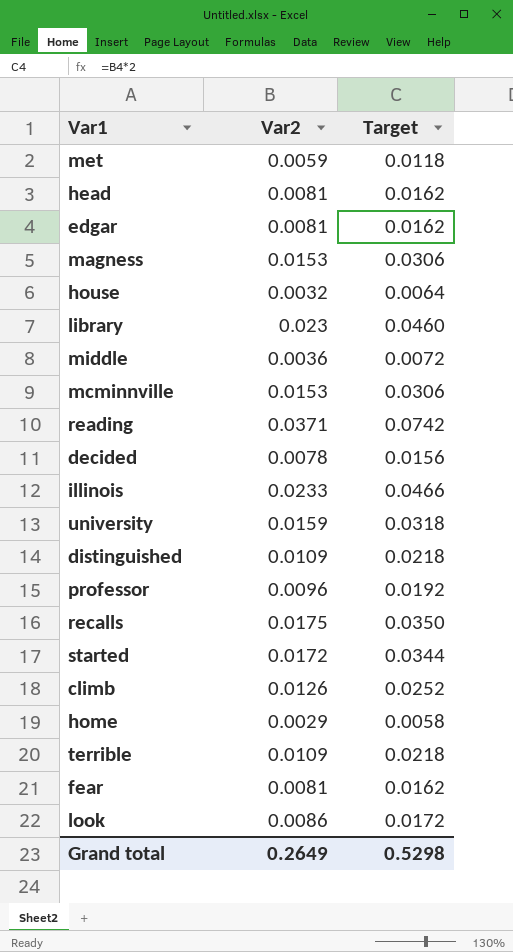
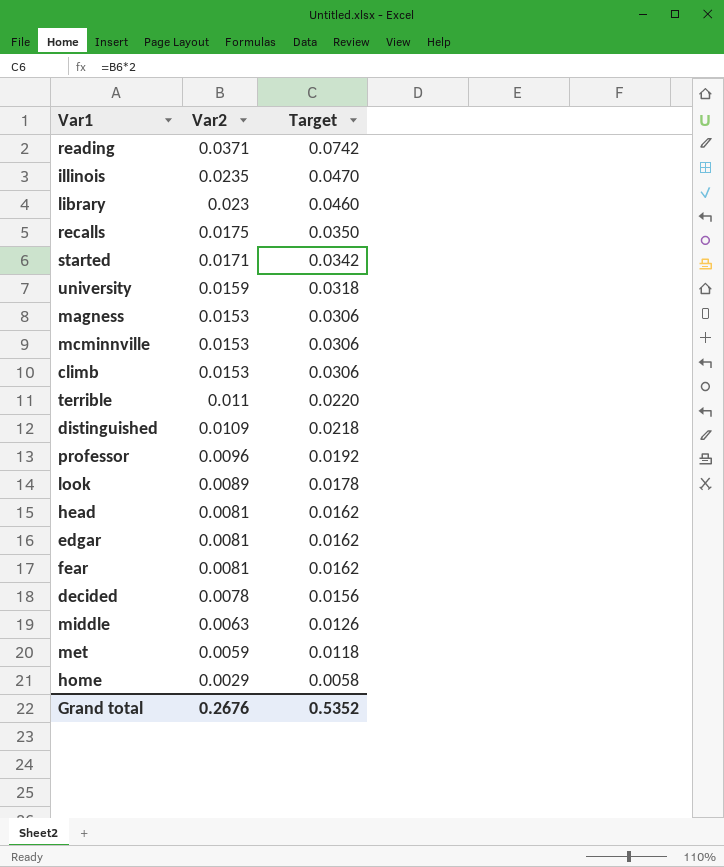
row order: none -> Var2 descending
row house: 0.0032 | 0.0064 -> none
illinois | Var2: 0.0233 -> 0.0235
illinois | Target: 0.0466 -> 0.0470
started | Var2: 0.0172 -> 0.0171
started | Target: 0.0344 -> 0.0342
climb | Var2: 0.0126 -> 0.0153
climb | Target: 0.0252 -> 0.0306
terrible | Var2: 0.0109 -> 0.011
terrible | Target: 0.0218 -> 0.0220
look | Var2: 0.0086 -> 0.0089
look | Target: 0.0172 -> 0.0178
middle | Var2: 0.0036 -> 0.0063
middle | Target: 0.0072 -> 0.0126
Grand total | Var2: 0.2649 -> 0.2676
Grand total | Target: 0.5298 -> 0.5352

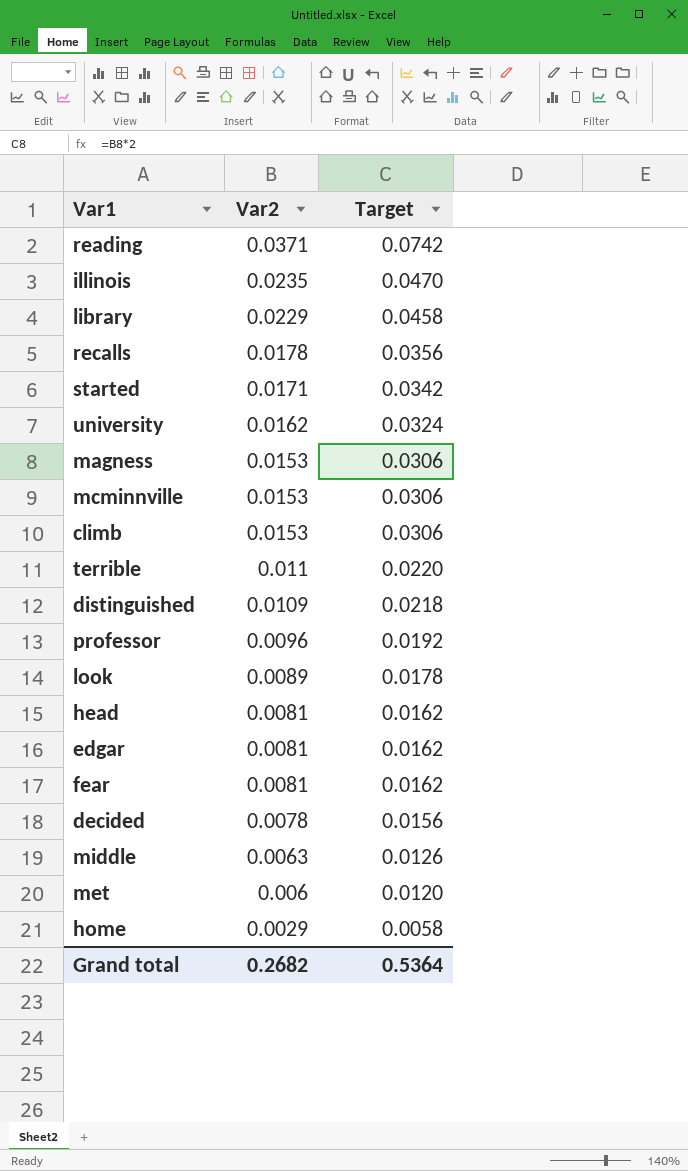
library | Var2: 0.023 -> 0.0229
library | Target: 0.0460 -> 0.0458
recalls | Var2: 0.0175 -> 0.0178
recalls | Target: 0.0350 -> 0.0356
university | Var2: 0.0159 -> 0.0162
university | Target: 0.0318 -> 0.0324
met | Var2: 0.0059 -> 0.006
met | Target: 0.0118 -> 0.0120
Grand total | Var2: 0.2676 -> 0.2682
Grand total | Target: 0.5352 -> 0.5364

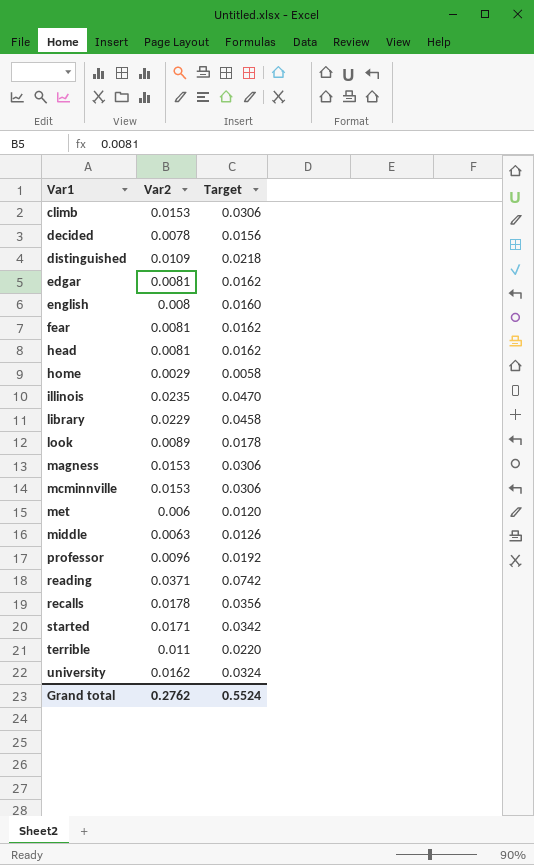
row order: Var2 descending -> Var1 ascending
row english: none -> 0.008 | 0.0160
Grand total | Var2: 0.2682 -> 0.2762
Grand total | Target: 0.5364 -> 0.5524

